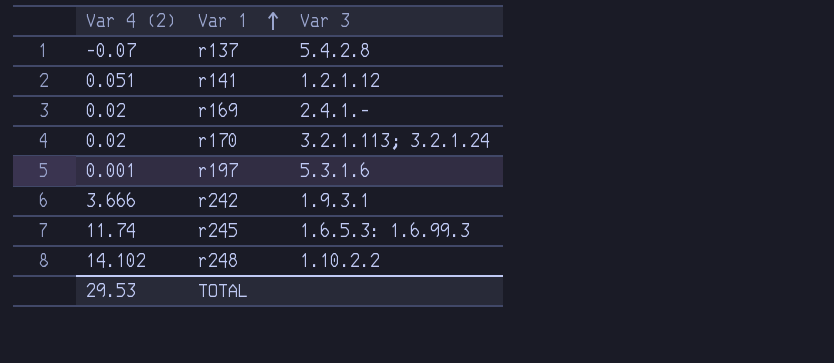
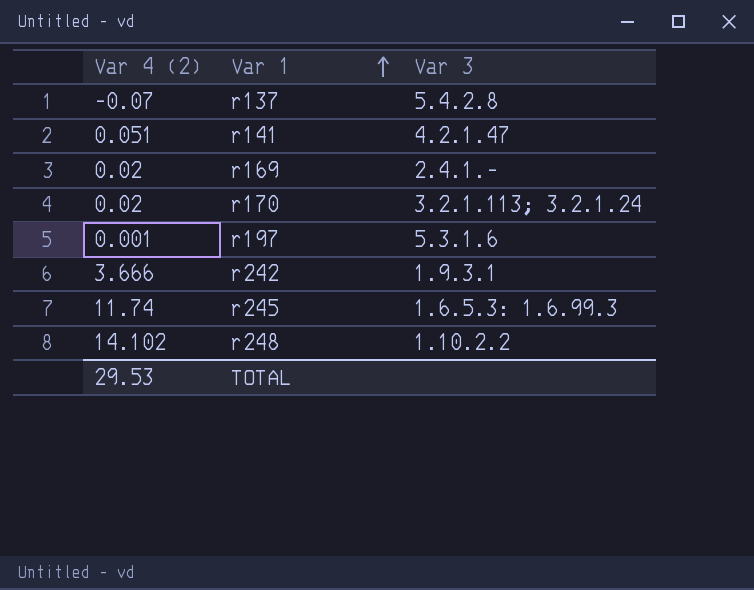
r141 | Var 3: 1.2.1.12 -> 4.2.1.47

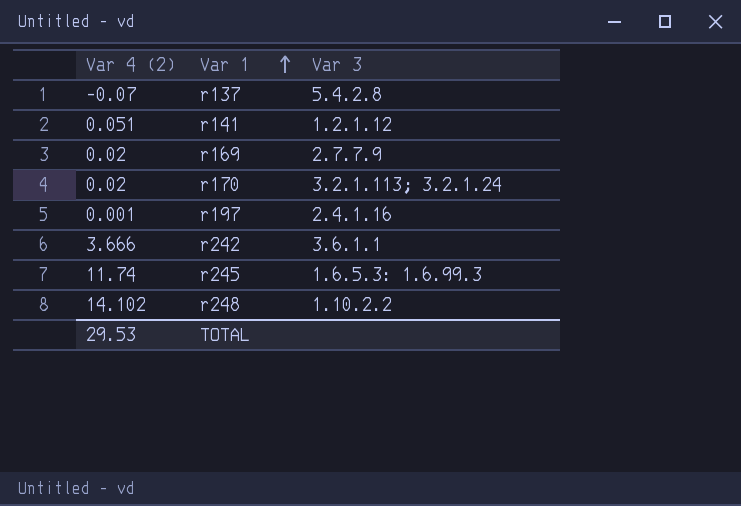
r141 | Var 3: 4.2.1.47 -> 1.2.1.12
r169 | Var 3: 2.4.1.- -> 2.7.7.9
r197 | Var 3: 5.3.1.6 -> 2.4.1.16
r242 | Var 3: 1.9.3.1 -> 3.6.1.1

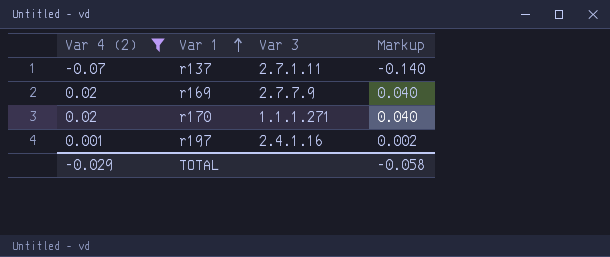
filter: none -> Var 4 (2) <= 0.02
column Markup | formula: none -> [Var 4 (2)] * 2
r137 | Var 3: 5.4.2.8 -> 2.7.1.11
r170 | Var 3: 3.2.1.113; 3.2.1.24 -> 1.1.1.271
TOTAL | Var 4 (2): 29.53 -> -0.029

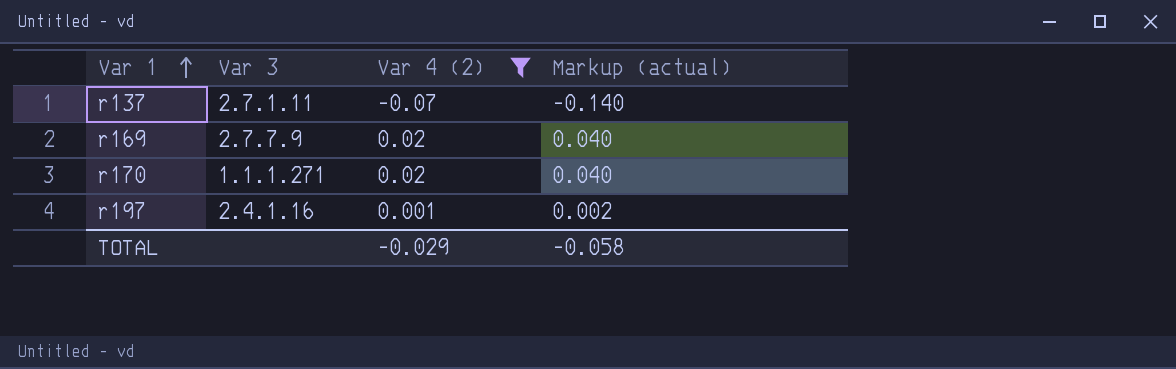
column Var 4 (2) | position: 1 -> 3
column name: Markup -> Markup (actual)

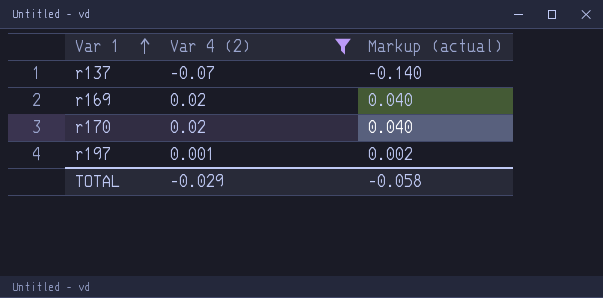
column Var 3 | position: 2 -> none

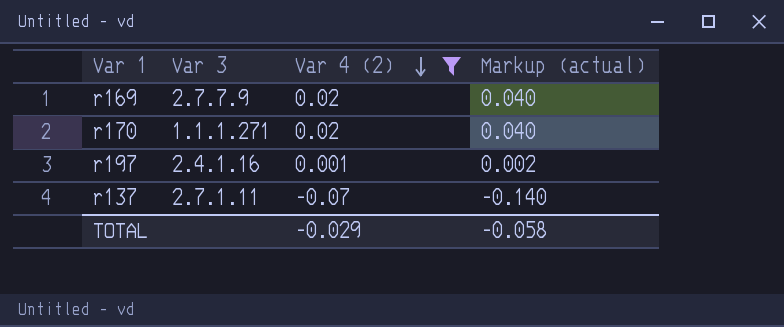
row order: Var 1 ascending -> Var 4 (2) descending
column Var 3 | position: none -> 2

